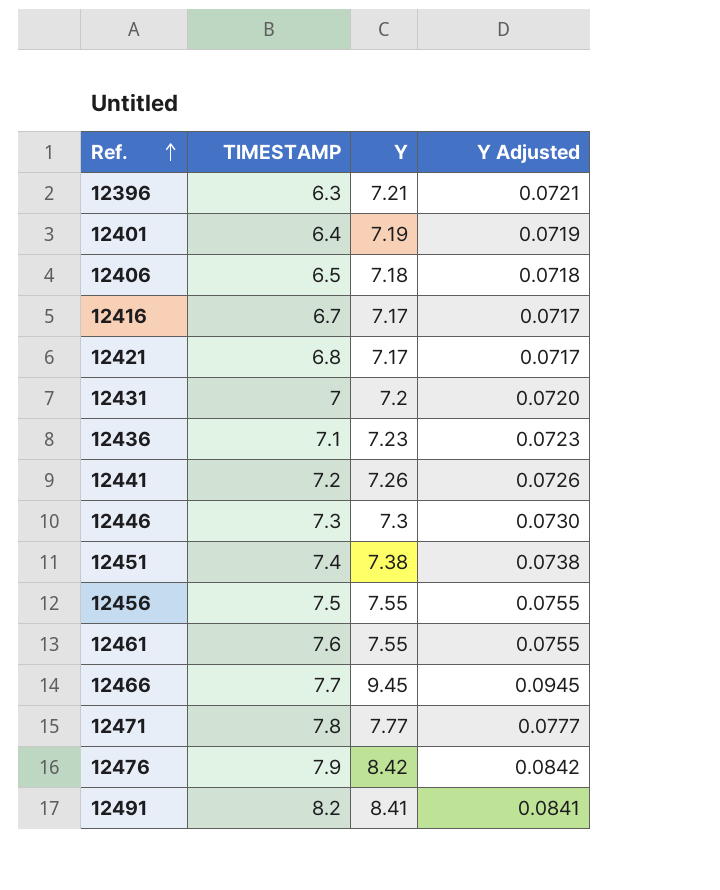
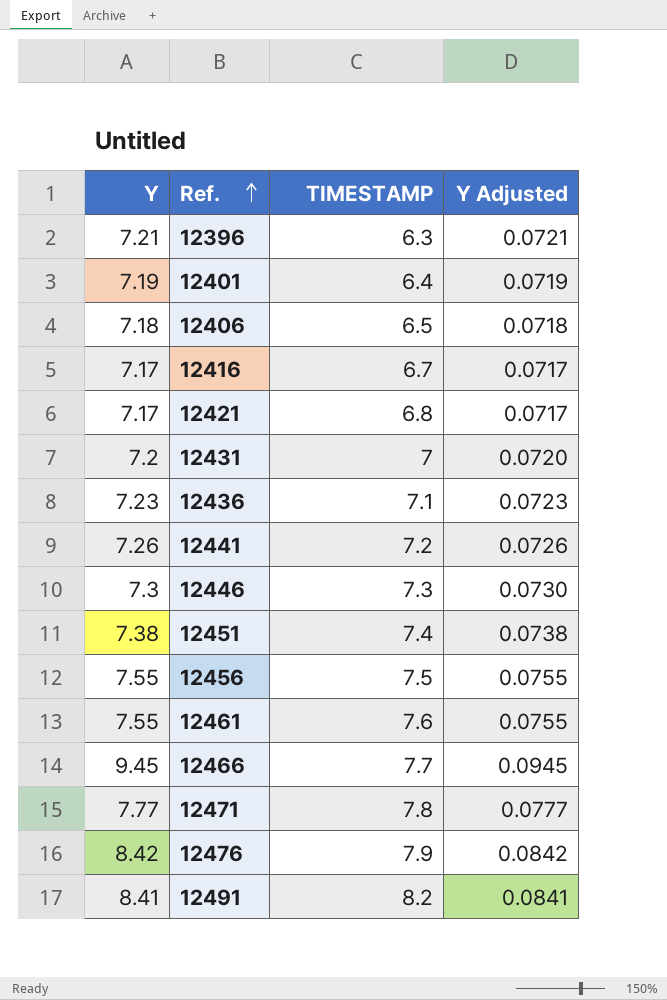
column Y | position: 3 -> 1

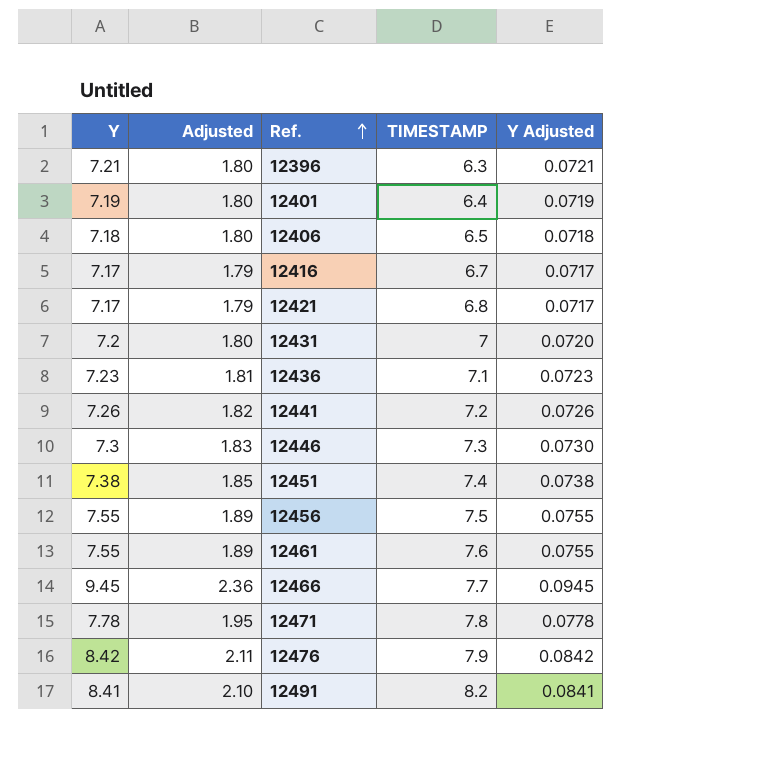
column Adjusted | formula: none -> [Y] * 0.25
12471 | Y: 7.77 -> 7.78
12471 | Y Adjusted: 0.0777 -> 0.0778

